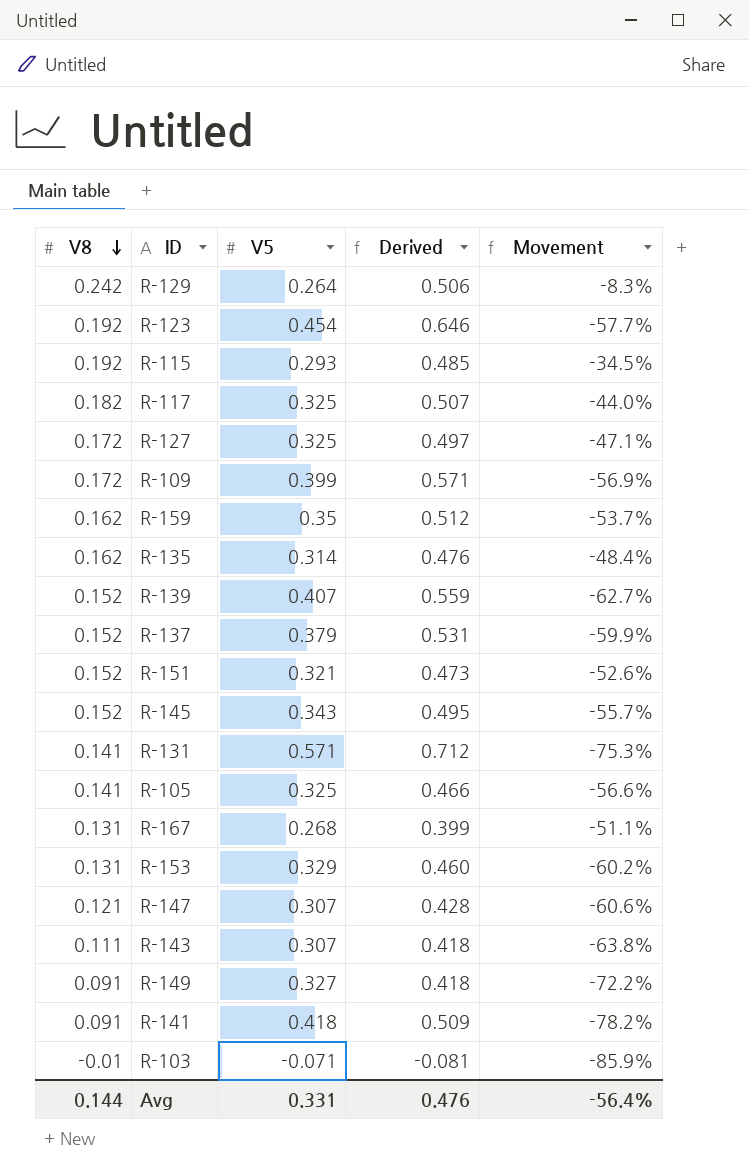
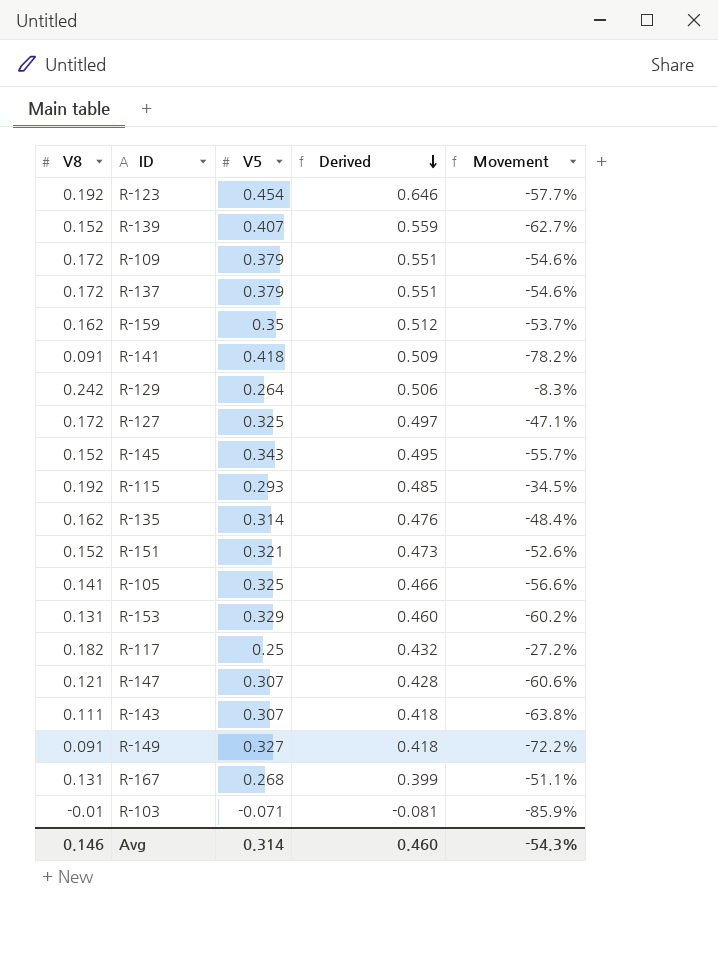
row order: V8 descending -> Derived descending
row R-131: 0.141 | 0.571 | 0.712 | -75.3% -> none
R-109 | V5: 0.399 -> 0.379
R-109 | Derived: 0.571 -> 0.551
R-109 | Movement: -56.9% -> -54.6%
R-137 | V8: 0.152 -> 0.172
R-137 | Derived: 0.531 -> 0.551
R-137 | Movement: -59.9% -> -54.6%
R-117 | V5: 0.325 -> 0.25
R-117 | Derived: 0.507 -> 0.432
R-117 | Movement: -44.0% -> -27.2%
Avg | V8: 0.144 -> 0.146
Avg | V5: 0.331 -> 0.314
Avg | Derived: 0.476 -> 0.460
Avg | Movement: -56.4% -> -54.3%

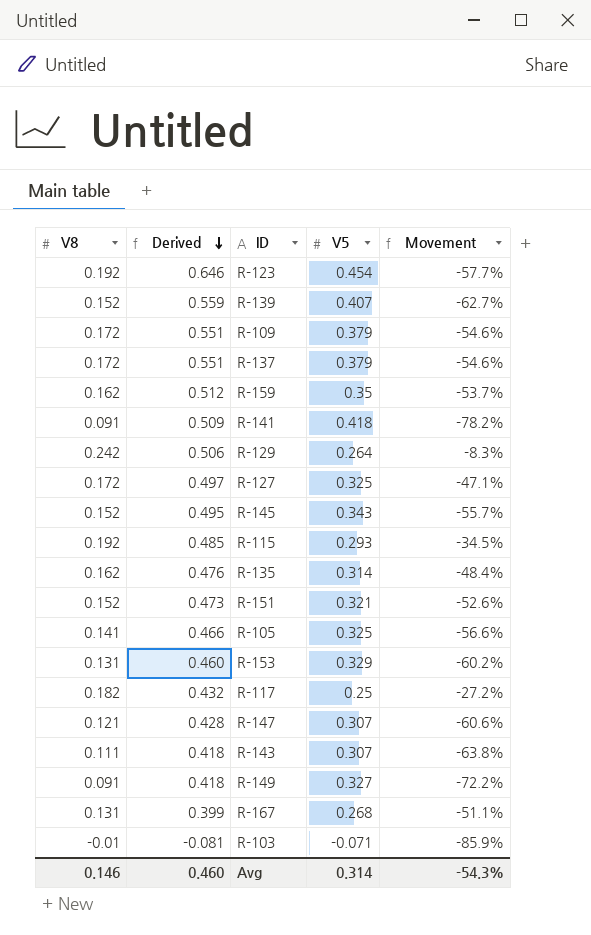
column Derived | position: 4 -> 2

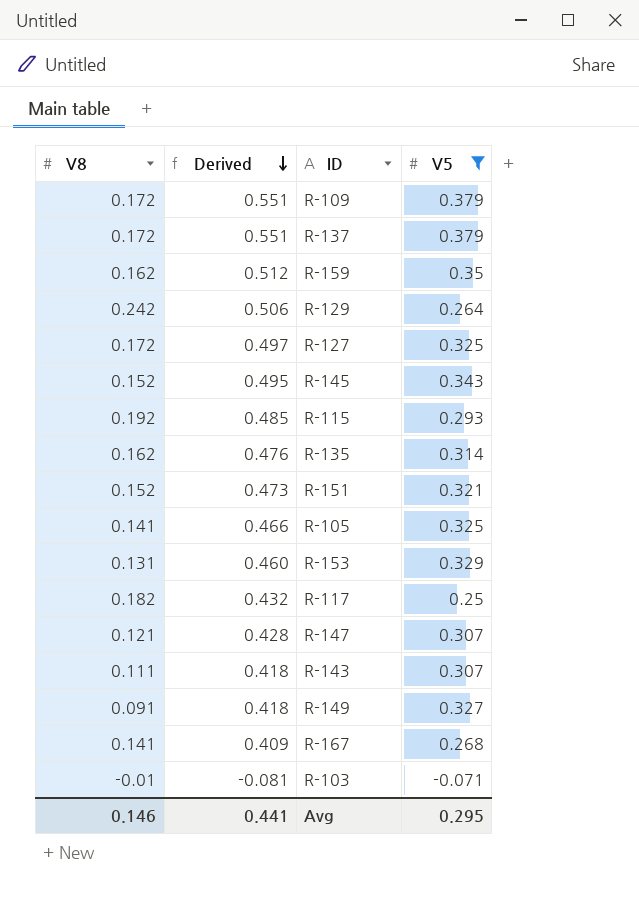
filter: none -> V5 <= 0.379
column Movement | formula: ([V8] - [V5]) / [V5] -> none
R-167 | V8: 0.131 -> 0.141
R-167 | Derived: 0.399 -> 0.409
Avg | Derived: 0.460 -> 0.441
Avg | V5: 0.314 -> 0.295

